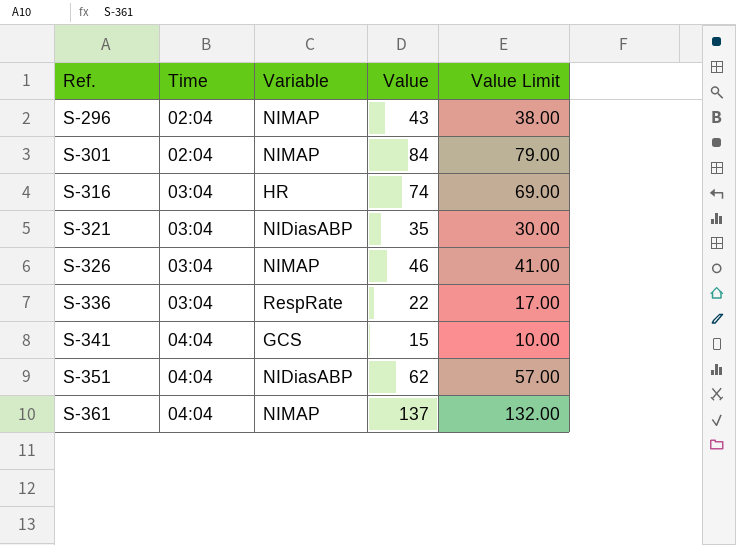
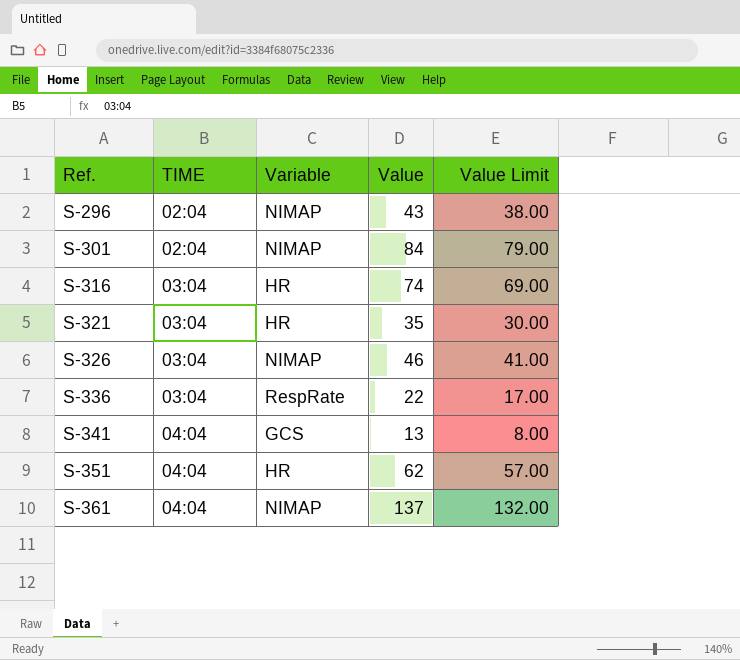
column name: Time -> TIME
S-321 | Variable: NIDiasABP -> HR
S-341 | Value: 15 -> 13
S-341 | Value Limit: 10.00 -> 8.00
S-351 | Variable: NIDiasABP -> HR

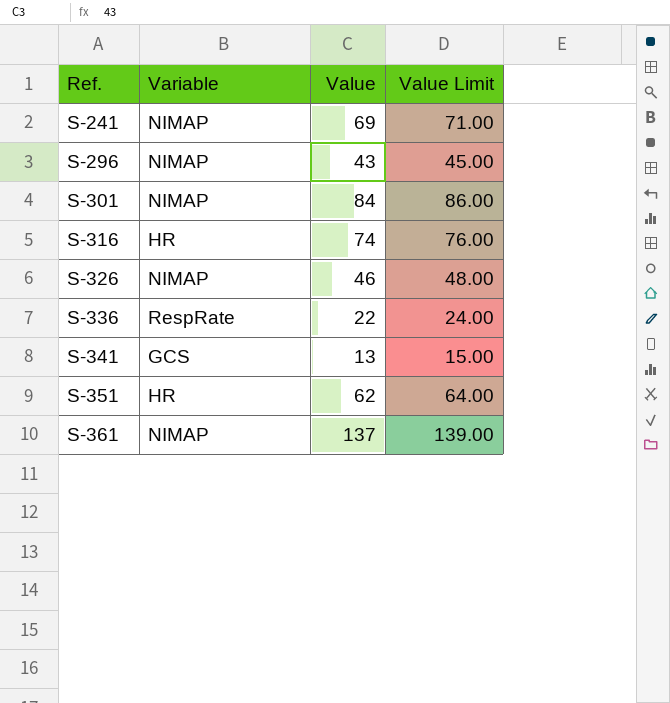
column TIME | position: 2 -> none
column Value Limit | formula: [Value] - 5 -> [Value] + 2
row S-321: 03:04 | HR | 35 | 30.00 -> none
row S-241: none -> NIMAP | 69 | 71.00

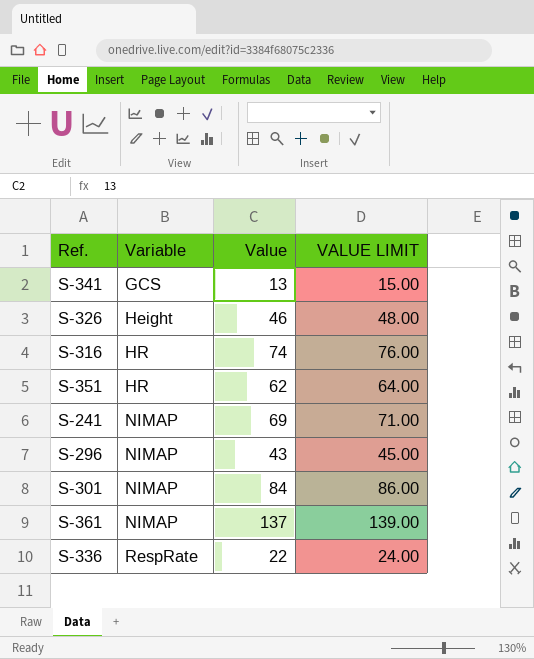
row order: Ref. ascending -> Variable ascending
column name: Value Limit -> VALUE LIMIT
S-326 | Variable: NIMAP -> Height

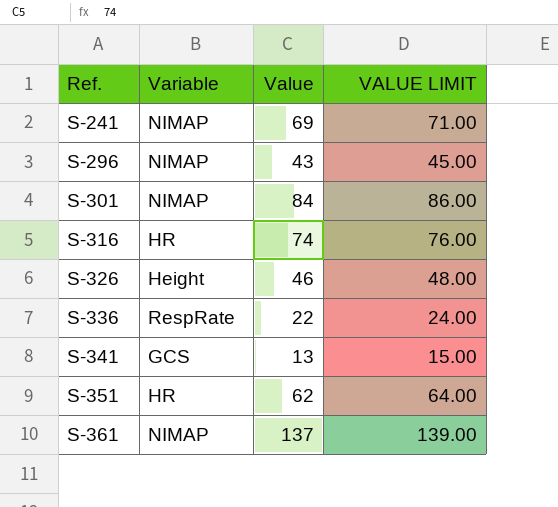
row order: Variable ascending -> Ref. ascending

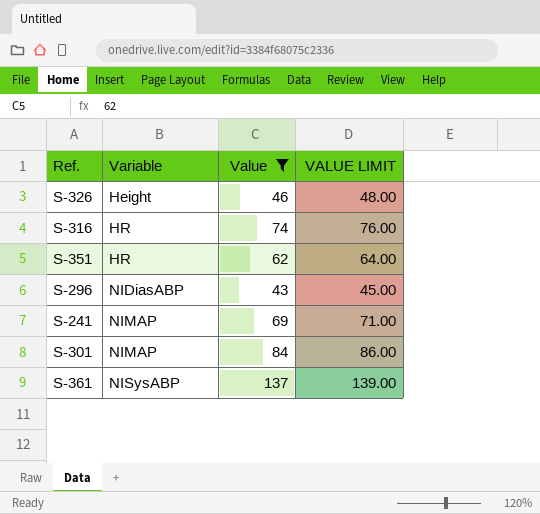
filter: none -> Value >= 43
row order: Ref. ascending -> Variable ascending
S-296 | Variable: NIMAP -> NIDiasABP
S-361 | Variable: NIMAP -> NISysABP

